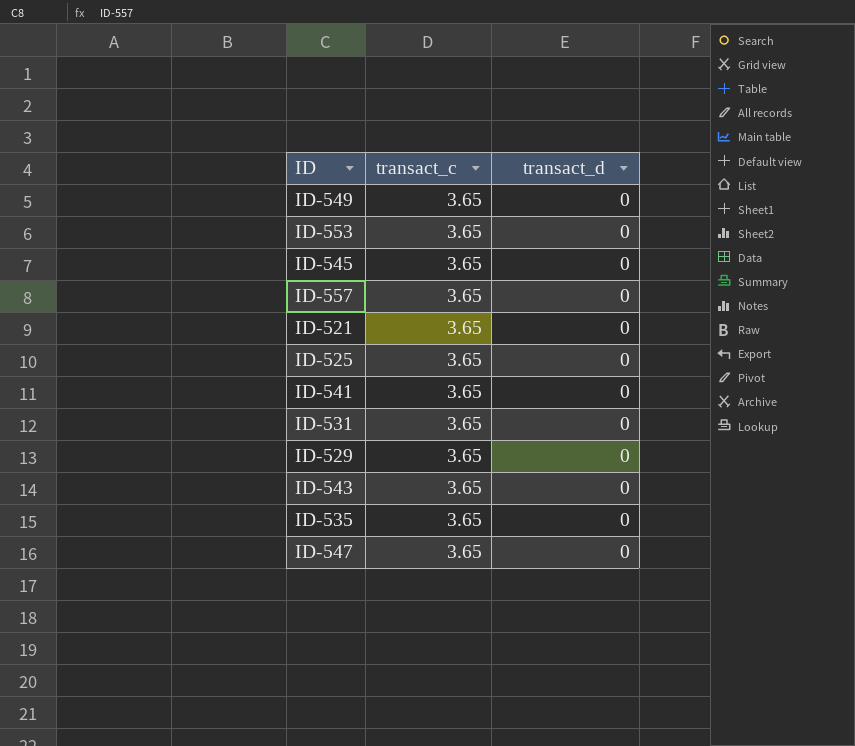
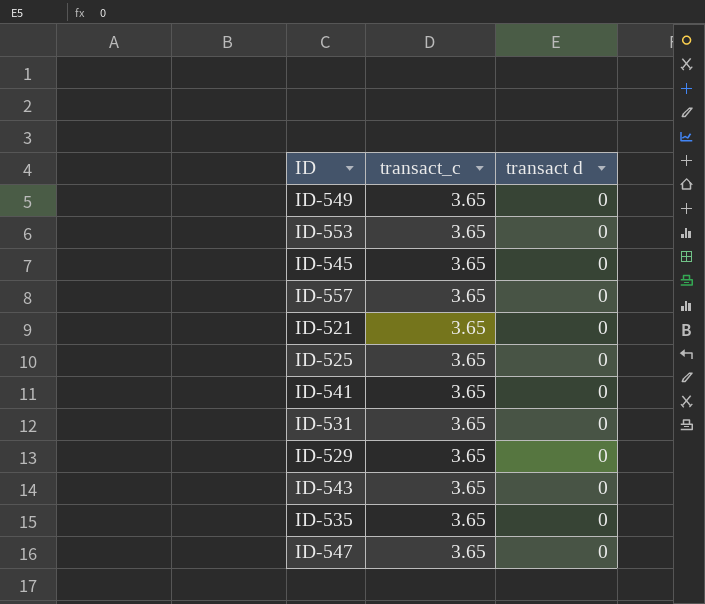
column name: transact_d -> transact d

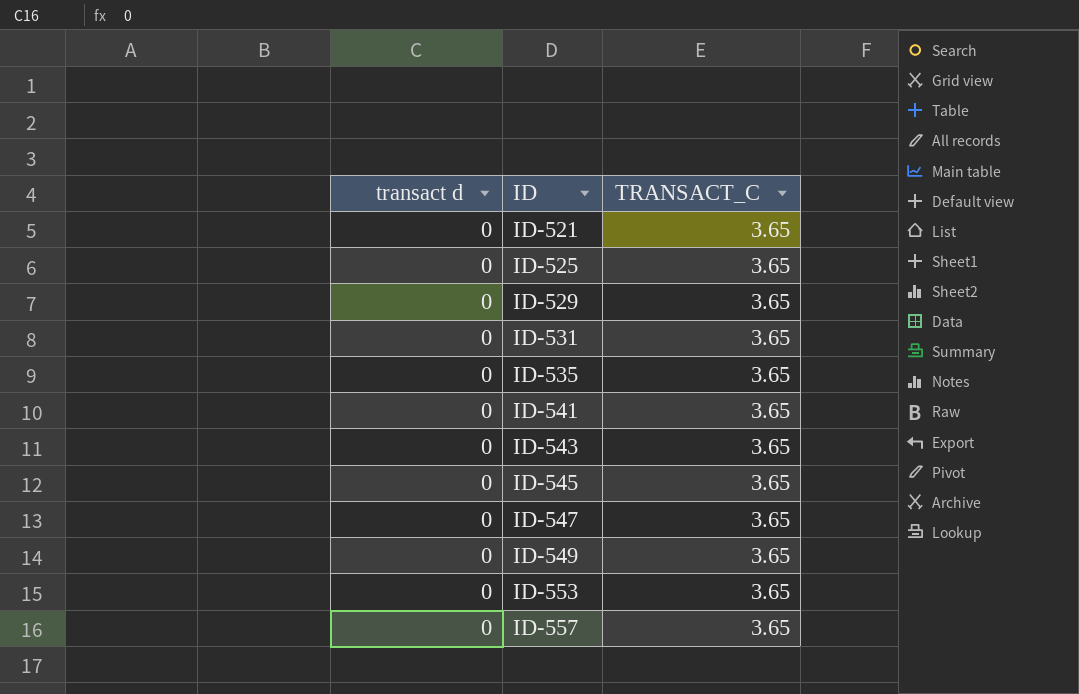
row order: none -> ID ascending
column transact d | position: 3 -> 1
column name: transact_c -> TRANSACT_C

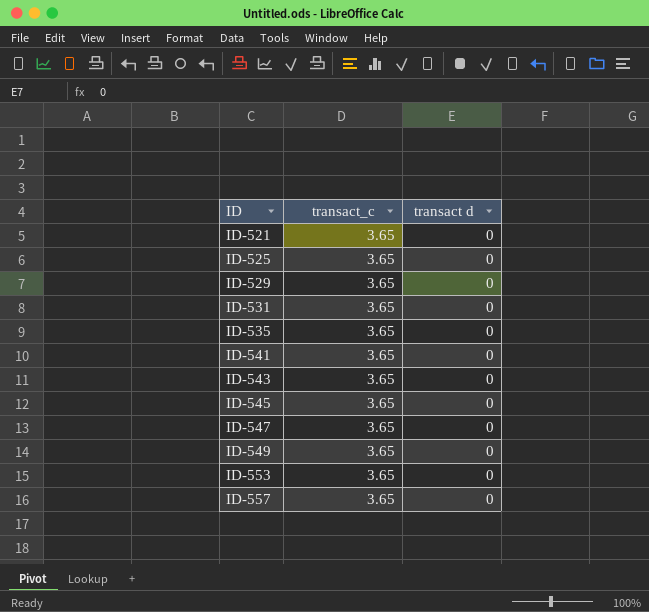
column name: TRANSACT_C -> transact_c
column transact d | position: 1 -> 3

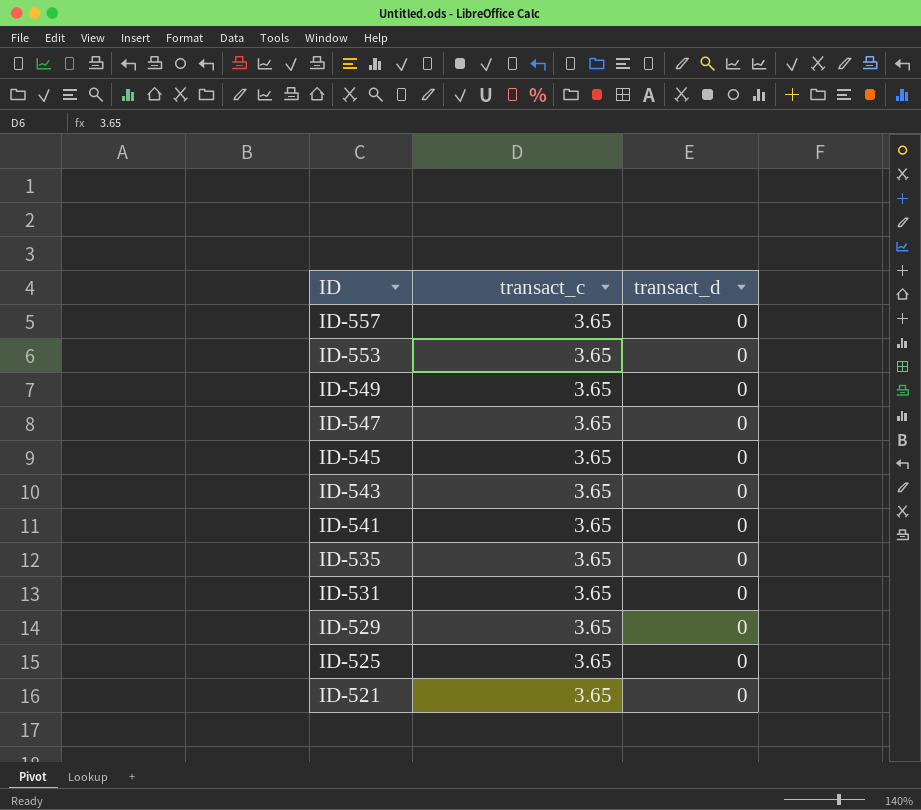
row order: ID ascending -> ID descending
column name: transact d -> transact_d

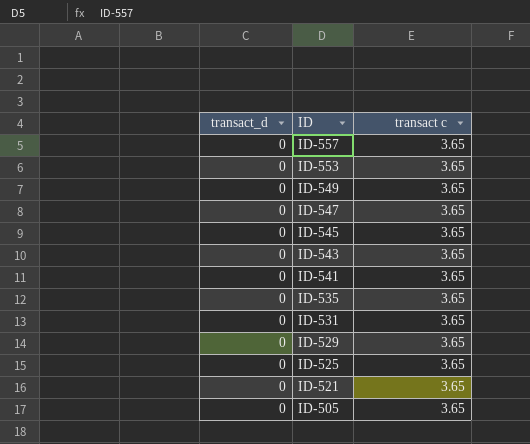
column transact_d | position: 3 -> 1
column name: transact_c -> transact c
row ID-505: none -> 0 | 3.65

